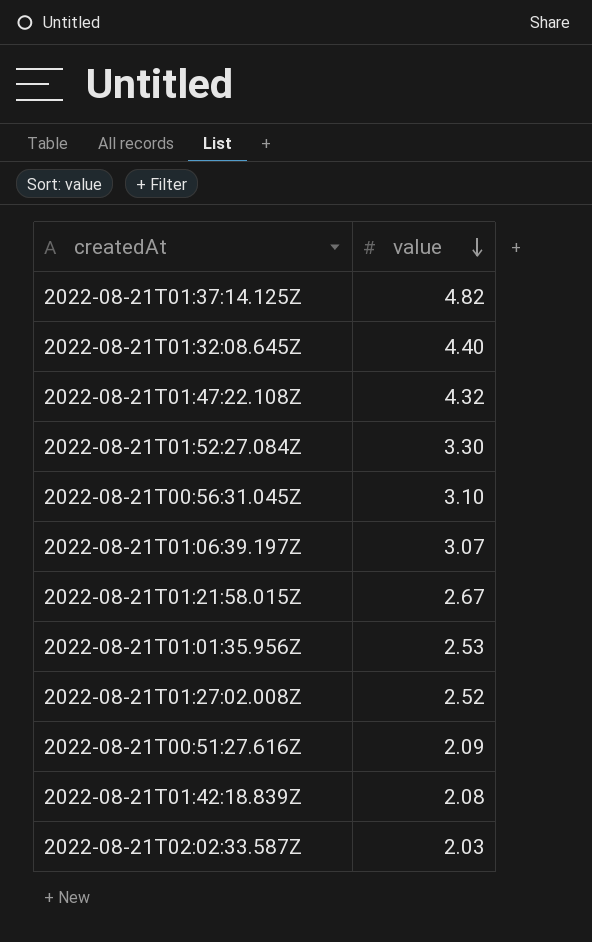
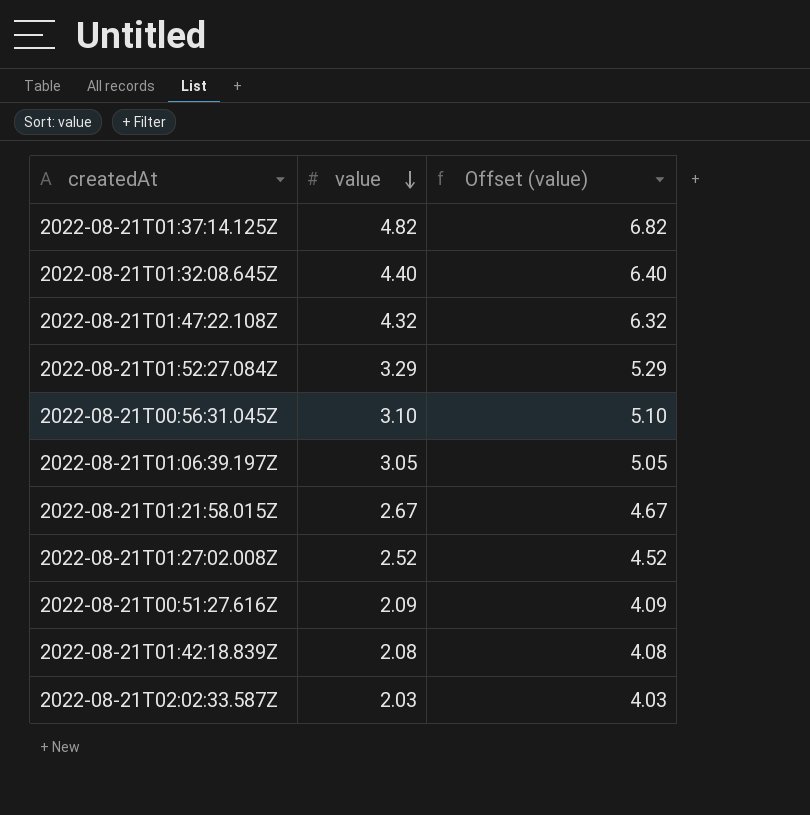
column Offset (value) | formula: none -> [value] + 2
row 2022-08-21T01:01:35.956Z: 2.53 -> none
2022-08-21T01:52:27.084Z | value: 3.30 -> 3.29
2022-08-21T01:06:39.197Z | value: 3.07 -> 3.05

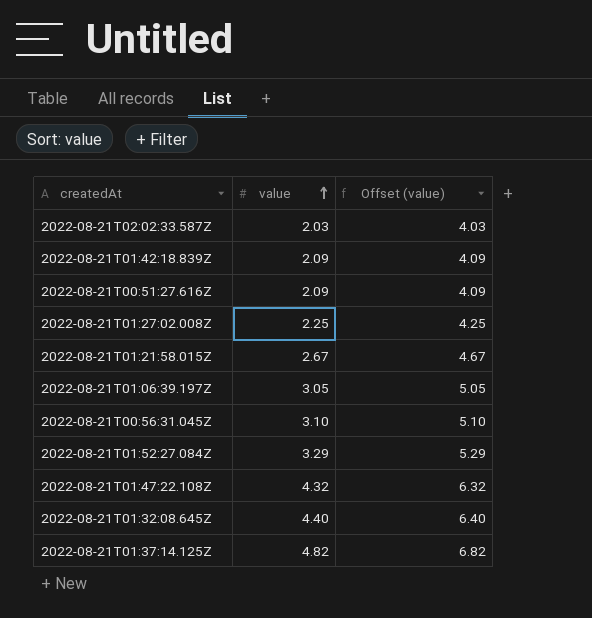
row order: value descending -> value ascending
2022-08-21T01:42:18.839Z | value: 2.08 -> 2.09
2022-08-21T01:42:18.839Z | Offset (value): 4.08 -> 4.09
2022-08-21T01:27:02.008Z | value: 2.52 -> 2.25
2022-08-21T01:27:02.008Z | Offset (value): 4.52 -> 4.25

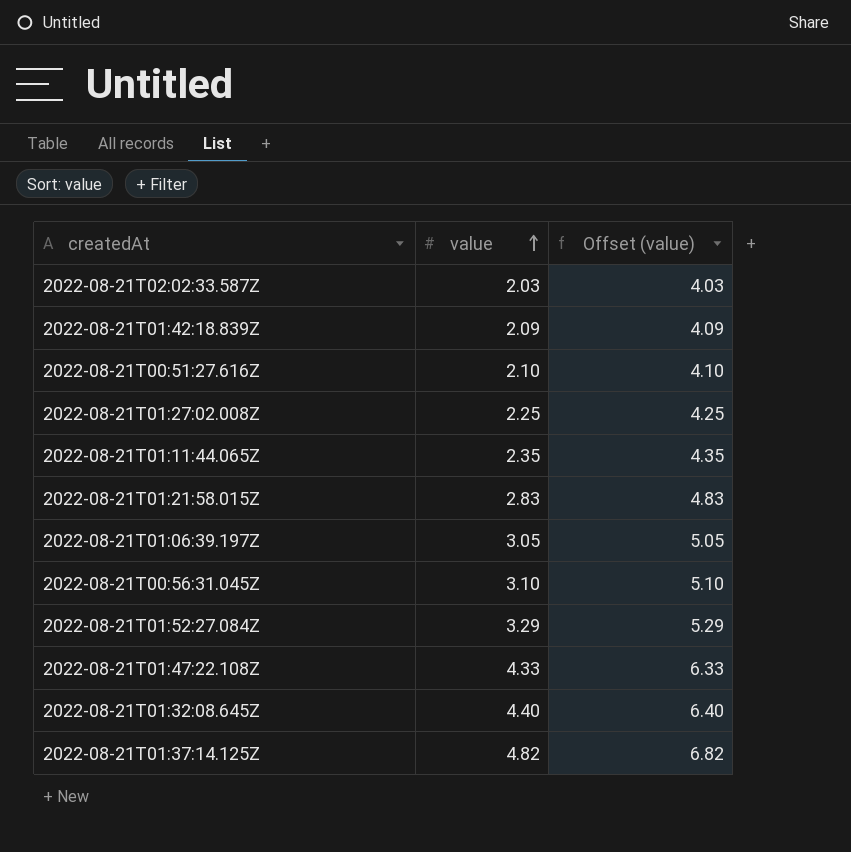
2022-08-21T00:51:27.616Z | value: 2.09 -> 2.10
2022-08-21T00:51:27.616Z | Offset (value): 4.09 -> 4.10
row 2022-08-21T01:11:44.065Z: none -> 2.35 | 4.35
2022-08-21T01:21:58.015Z | value: 2.67 -> 2.83
2022-08-21T01:21:58.015Z | Offset (value): 4.67 -> 4.83
2022-08-21T01:47:22.108Z | value: 4.32 -> 4.33
2022-08-21T01:47:22.108Z | Offset (value): 6.32 -> 6.33

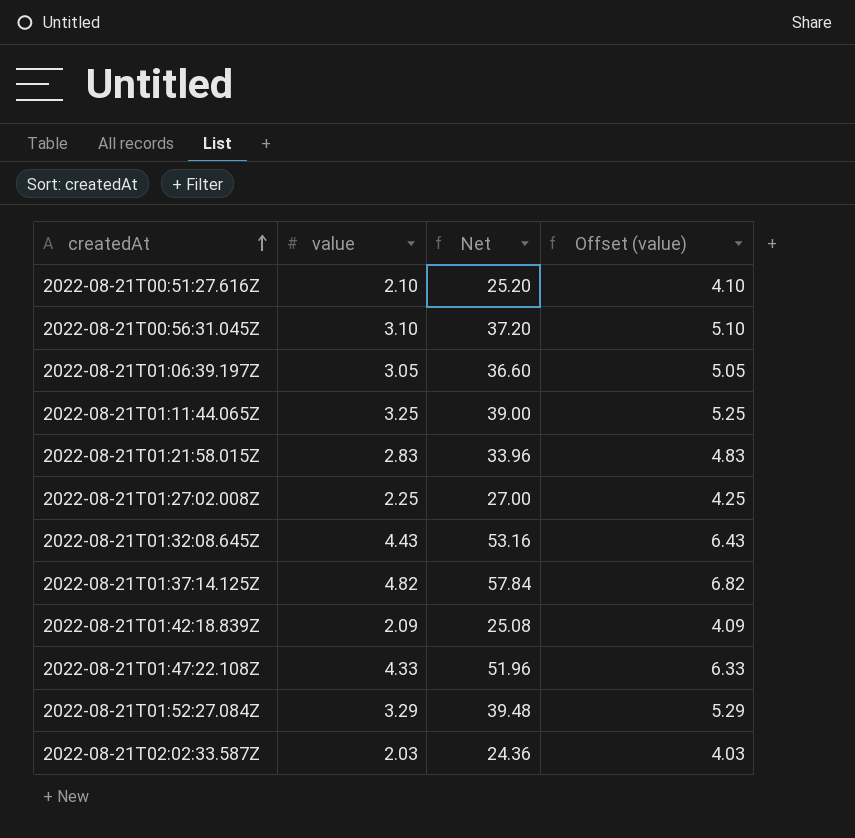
row order: value ascending -> createdAt ascending
column Net | formula: none -> [value] * 12
2022-08-21T01:11:44.065Z | value: 2.35 -> 3.25
2022-08-21T01:11:44.065Z | Offset (value): 4.35 -> 5.25
2022-08-21T01:32:08.645Z | value: 4.40 -> 4.43
2022-08-21T01:32:08.645Z | Offset (value): 6.40 -> 6.43

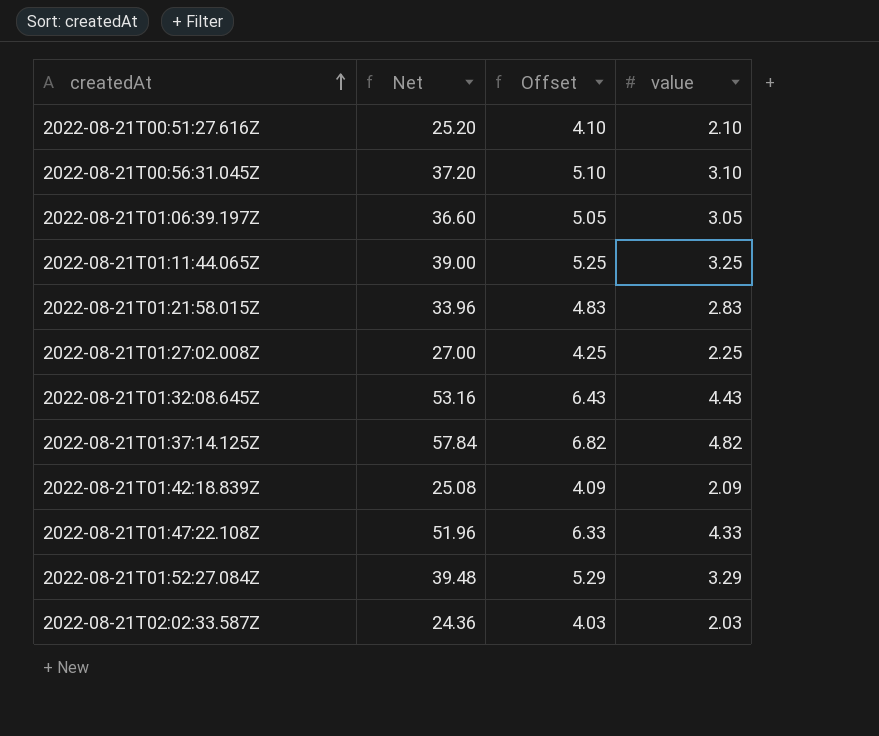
column name: Offset (value) -> Offset
column value | position: 2 -> 4

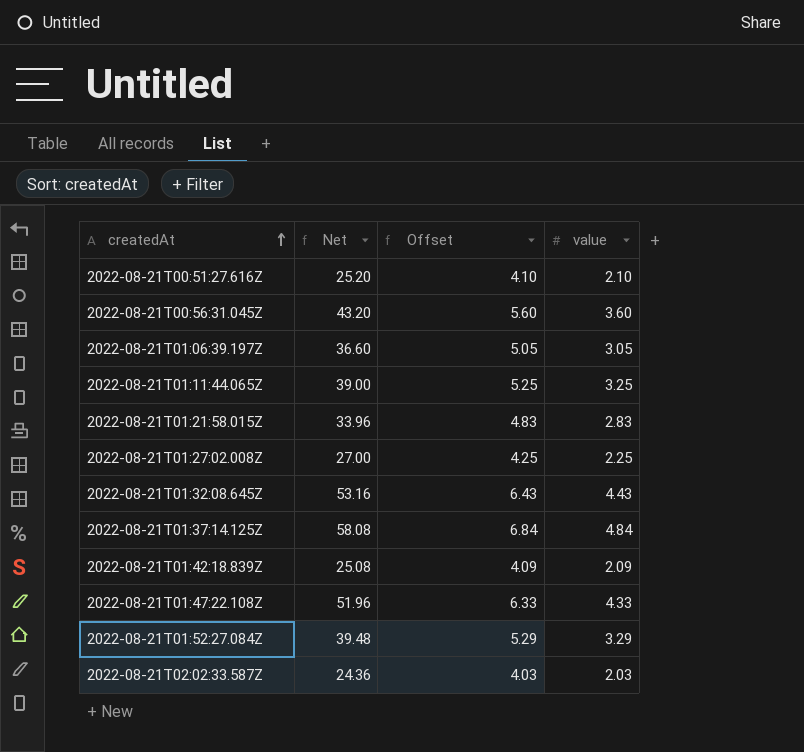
2022-08-21T00:56:31.045Z | Net: 37.20 -> 43.20
2022-08-21T00:56:31.045Z | Offset: 5.10 -> 5.60
2022-08-21T00:56:31.045Z | value: 3.10 -> 3.60
2022-08-21T01:37:14.125Z | Net: 57.84 -> 58.08
2022-08-21T01:37:14.125Z | Offset: 6.82 -> 6.84
2022-08-21T01:37:14.125Z | value: 4.82 -> 4.84

